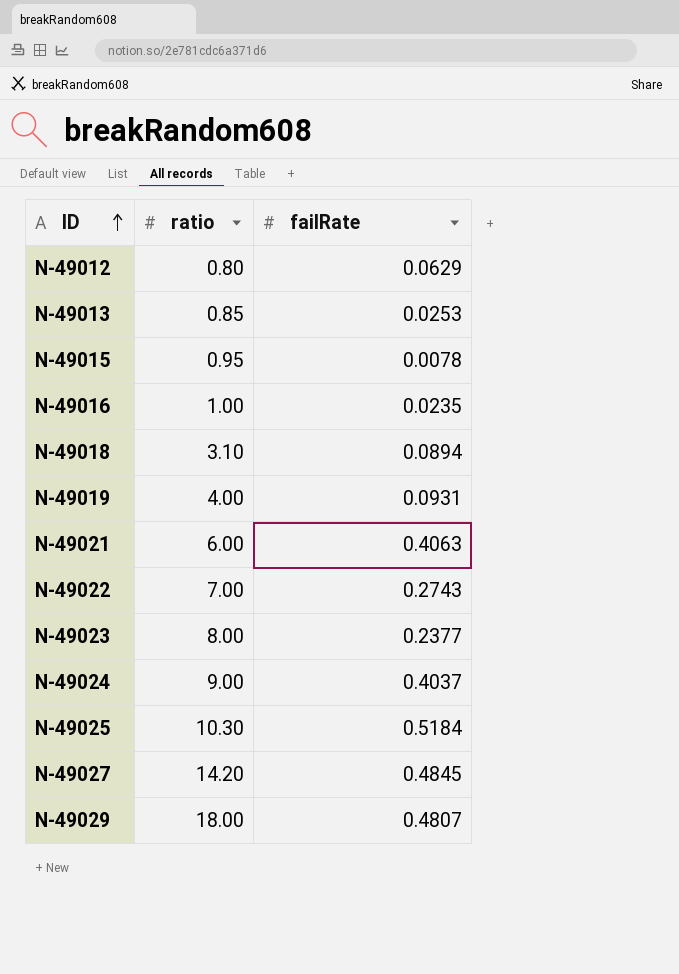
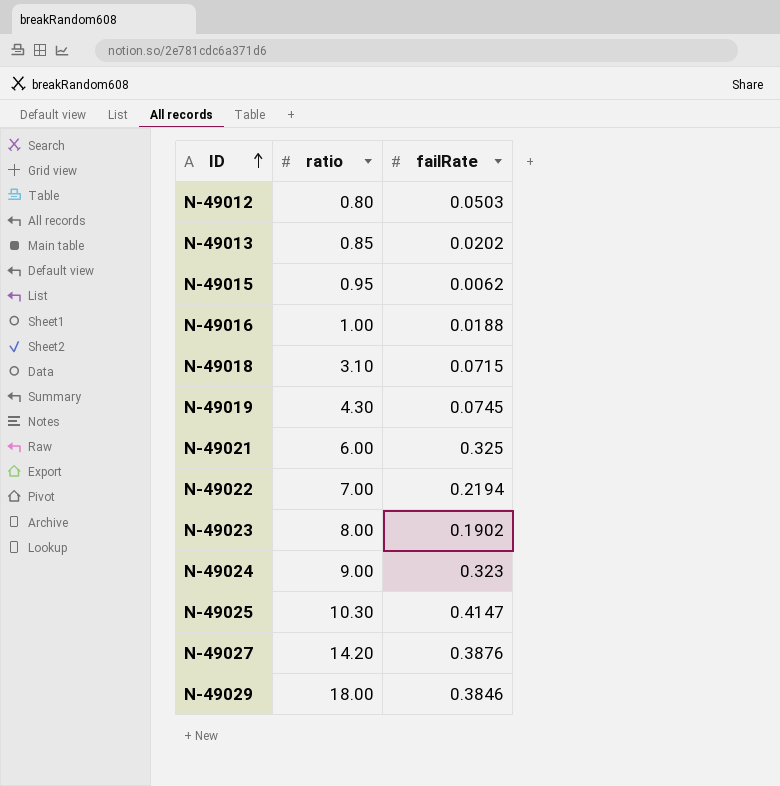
N-49012 | failRate: 0.0629 -> 0.0503
N-49013 | failRate: 0.0253 -> 0.0202
N-49015 | failRate: 0.0078 -> 0.0062
N-49016 | failRate: 0.0235 -> 0.0188
N-49018 | failRate: 0.0894 -> 0.0715
N-49019 | ratio: 4.00 -> 4.30
N-49019 | failRate: 0.0931 -> 0.0745
N-49021 | failRate: 0.4063 -> 0.325
N-49022 | failRate: 0.2743 -> 0.2194
N-49023 | failRate: 0.2377 -> 0.1902
N-49024 | failRate: 0.4037 -> 0.323
N-49025 | failRate: 0.5184 -> 0.4147
N-49027 | failRate: 0.4845 -> 0.3876
N-49029 | failRate: 0.4807 -> 0.3846

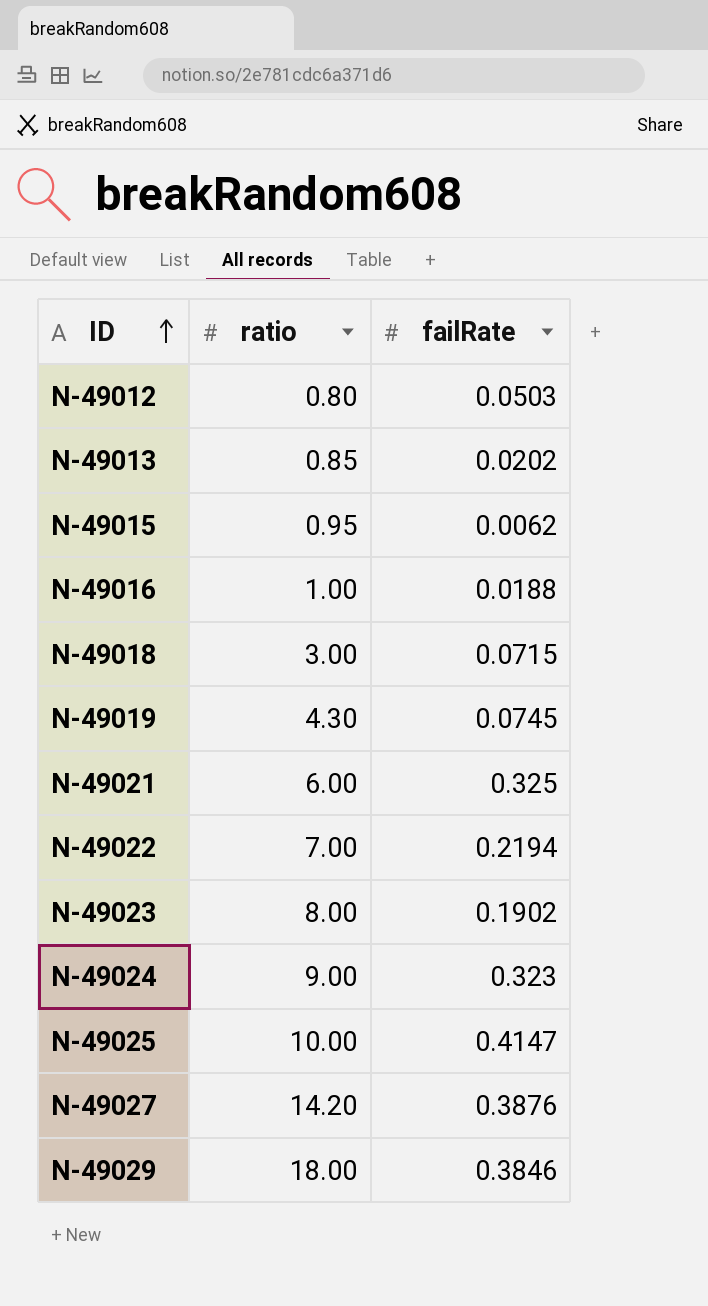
N-49018 | ratio: 3.10 -> 3.00
N-49025 | ratio: 10.30 -> 10.00

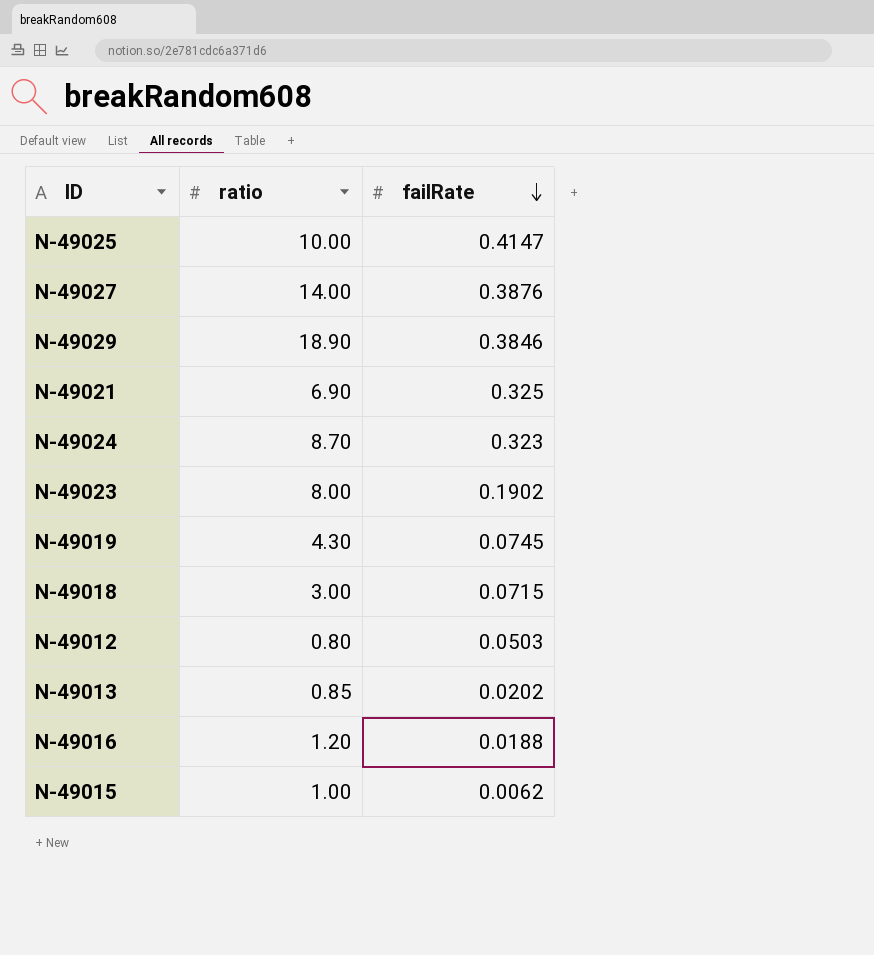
row order: ID ascending -> failRate descending
row N-49022: 7.00 | 0.2194 -> none
N-49027 | ratio: 14.20 -> 14.00
N-49029 | ratio: 18.00 -> 18.90
N-49021 | ratio: 6.00 -> 6.90
N-49024 | ratio: 9.00 -> 8.70
N-49016 | ratio: 1.00 -> 1.20
N-49015 | ratio: 0.95 -> 1.00

